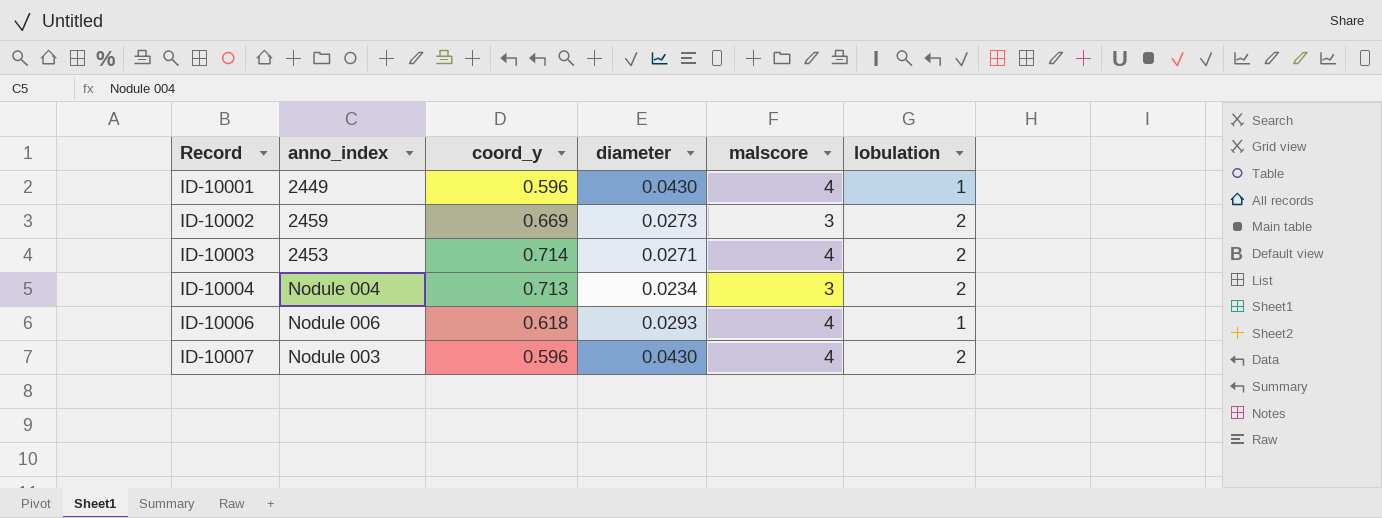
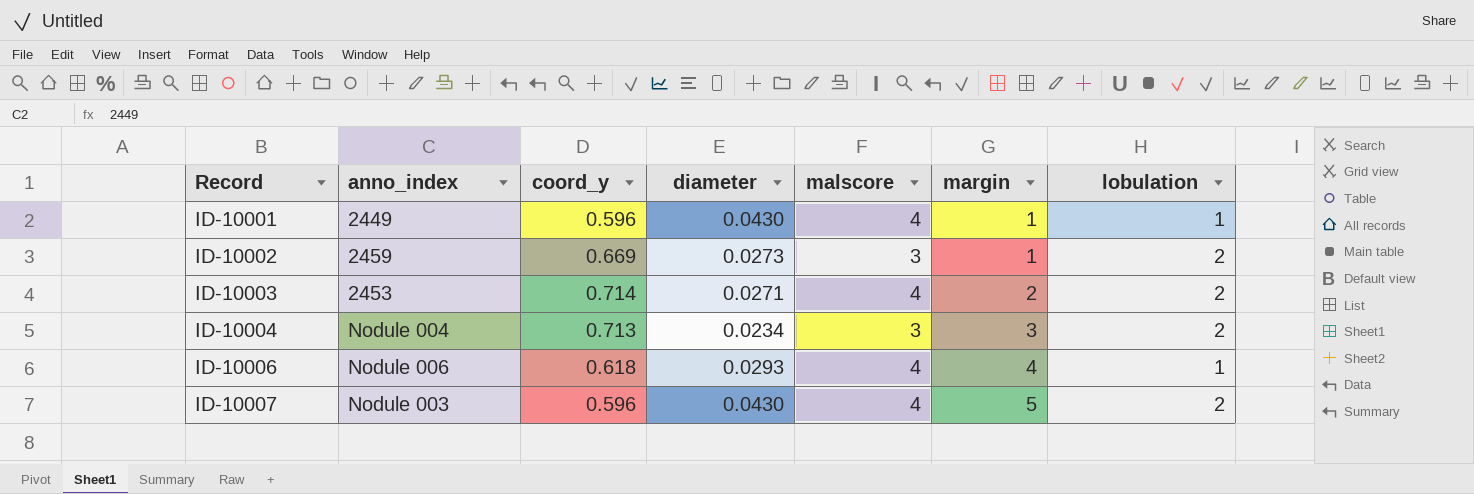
column margin | position: none -> 6

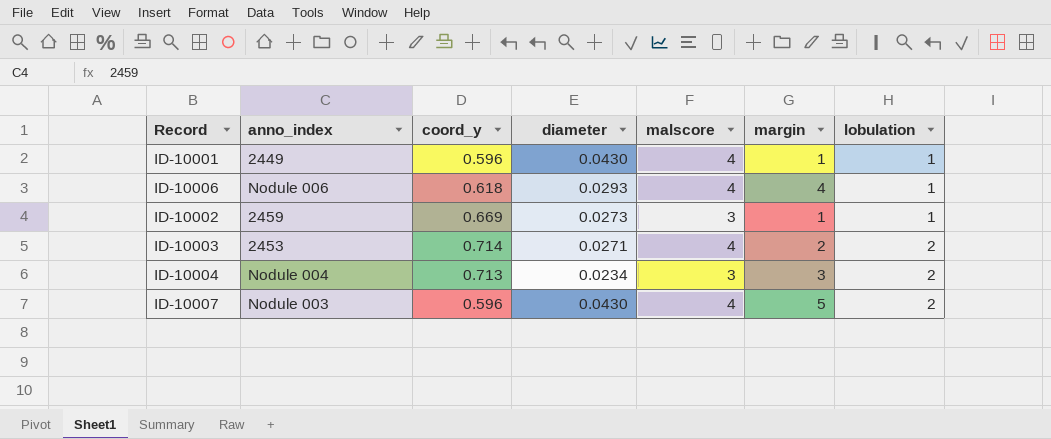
row order: Record ascending -> lobulation ascending
ID-10002 | lobulation: 2 -> 1

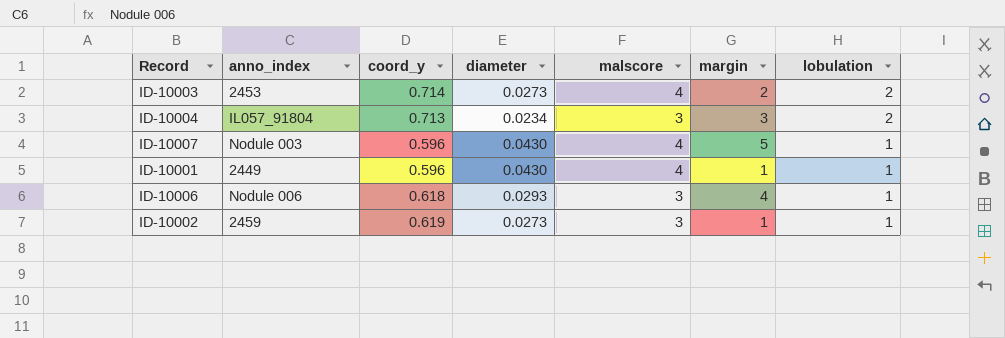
row order: lobulation ascending -> lobulation descending
ID-10003 | diameter: 0.0271 -> 0.0273
ID-10004 | anno_index: Nodule 004 -> IL057_91804
ID-10007 | lobulation: 2 -> 1
ID-10006 | malscore: 4 -> 3
ID-10002 | coord_y: 0.669 -> 0.619

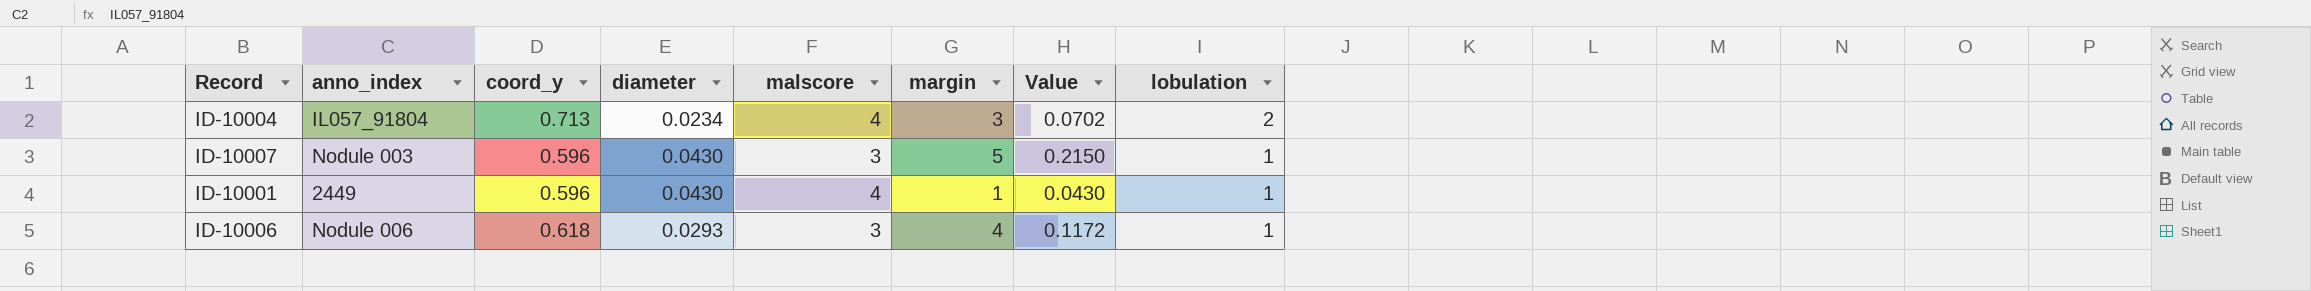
column Value | formula: none -> [diameter] * [margin]
row ID-10003: 2453 | 0.714 | 0.0273 | 4 | 2 | 2 -> none
row ID-10002: 2459 | 0.619 | 0.0273 | 3 | 1 | 1 -> none
ID-10004 | malscore: 3 -> 4
ID-10007 | malscore: 4 -> 3

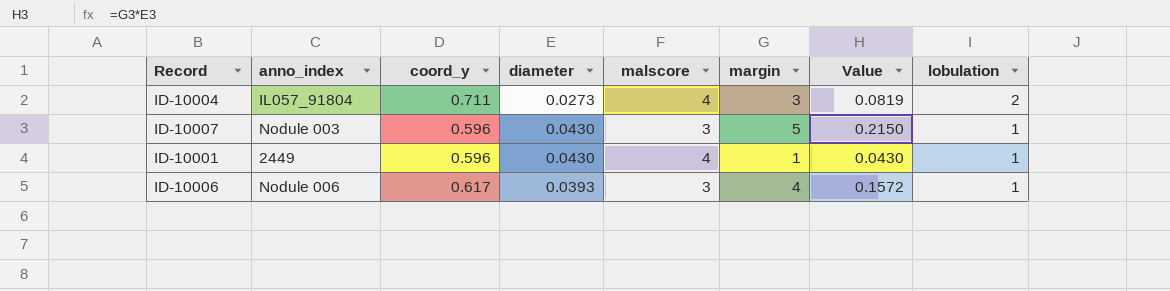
ID-10004 | coord_y: 0.713 -> 0.711
ID-10004 | diameter: 0.0234 -> 0.0273
ID-10004 | Value: 0.0702 -> 0.0819
ID-10006 | coord_y: 0.618 -> 0.617
ID-10006 | diameter: 0.0293 -> 0.0393
ID-10006 | Value: 0.1172 -> 0.1572

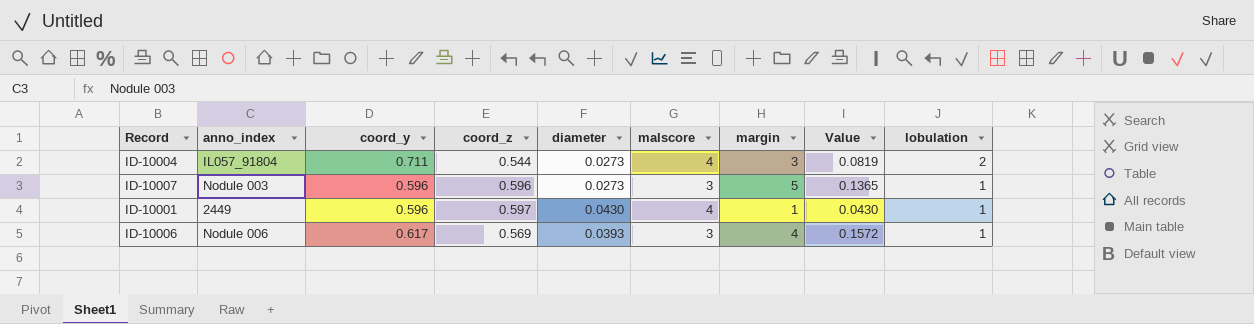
column coord_z | position: none -> 4
ID-10007 | diameter: 0.0430 -> 0.0273
ID-10007 | Value: 0.2150 -> 0.1365

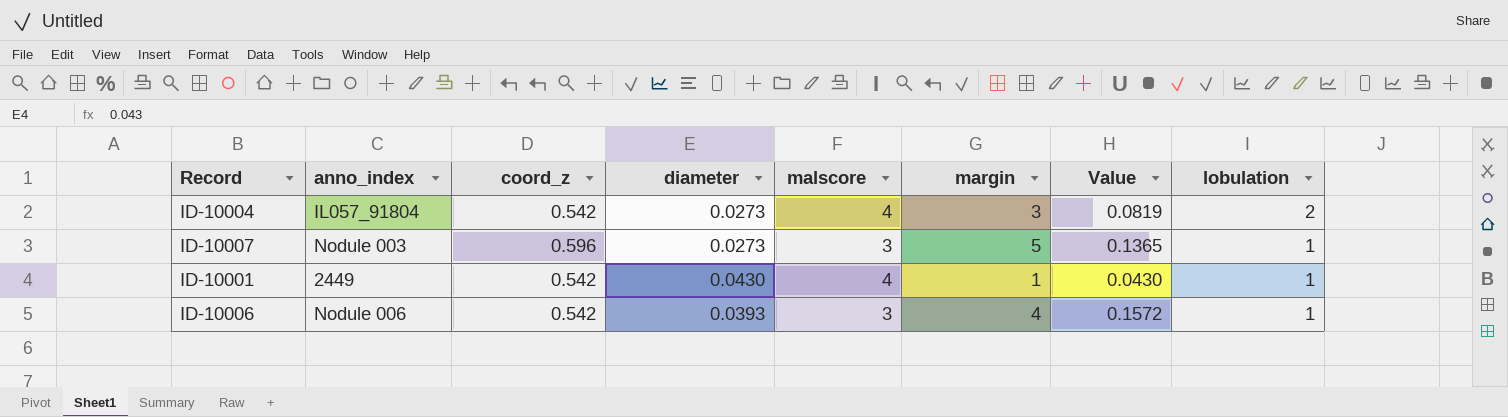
column coord_y | position: 3 -> none
ID-10004 | coord_z: 0.544 -> 0.542
ID-10001 | coord_z: 0.597 -> 0.542
ID-10006 | coord_z: 0.569 -> 0.542

